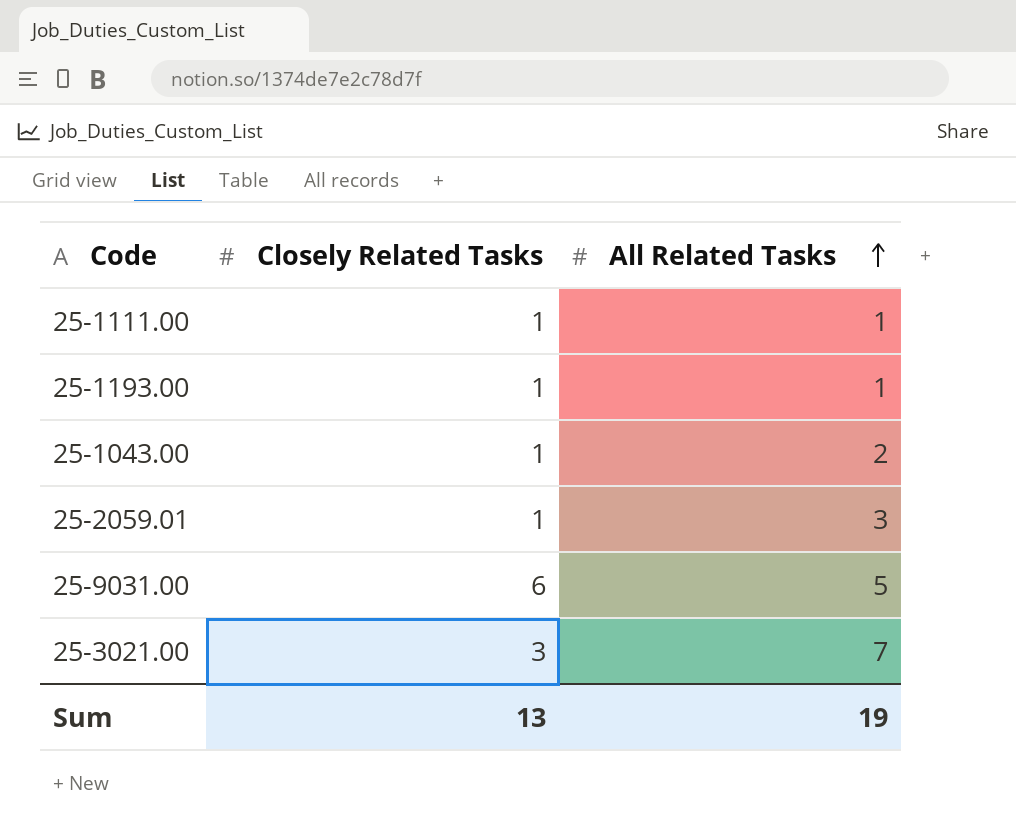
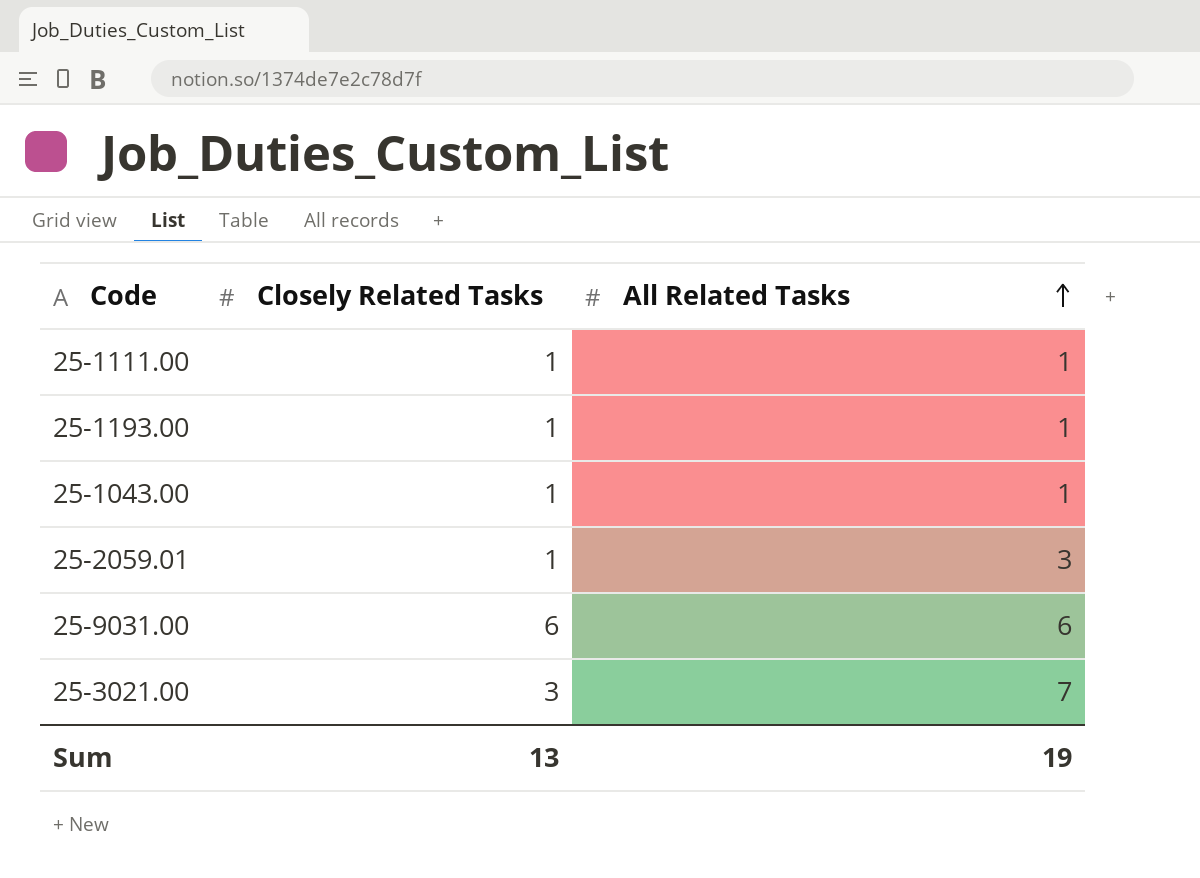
25-1043.00 | All Related Tasks: 2 -> 1
25-9031.00 | All Related Tasks: 5 -> 6

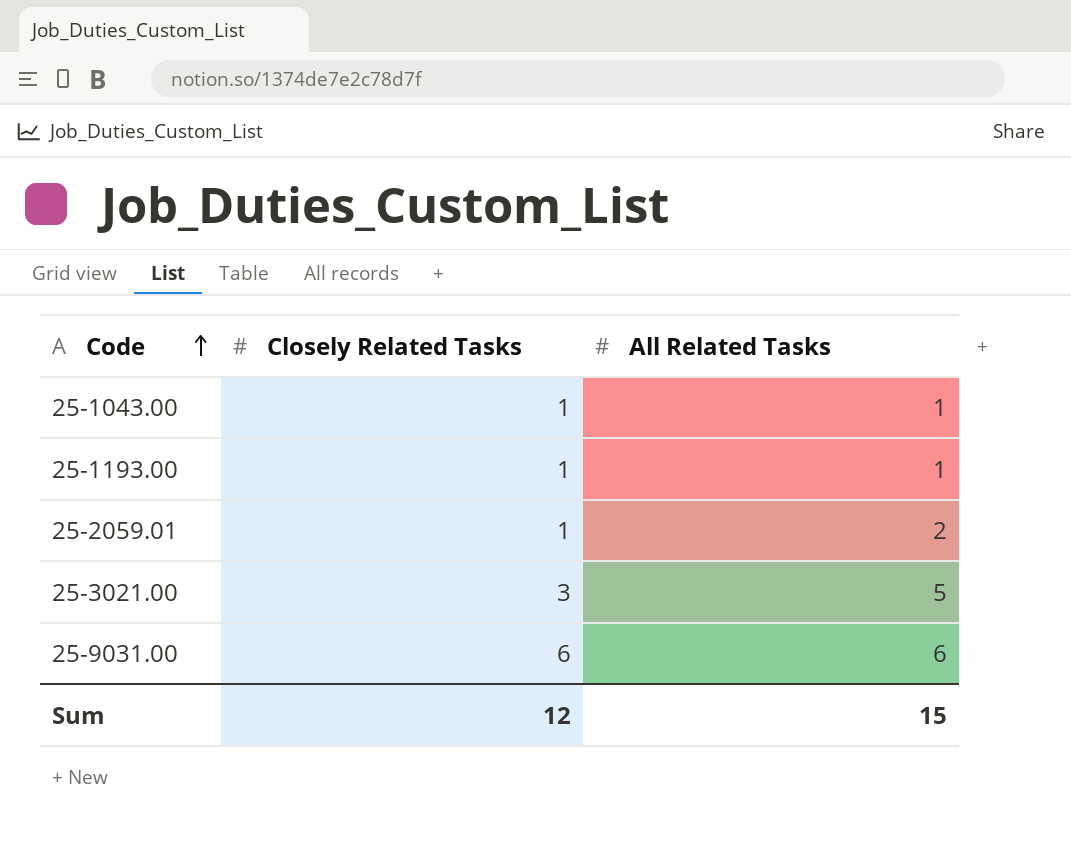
row order: All Related Tasks ascending -> Code ascending
row 25-1111.00: 1 | 1 -> none
25-2059.01 | All Related Tasks: 3 -> 2
25-3021.00 | All Related Tasks: 7 -> 5
Sum | Closely Related Tasks: 13 -> 12
Sum | All Related Tasks: 19 -> 15

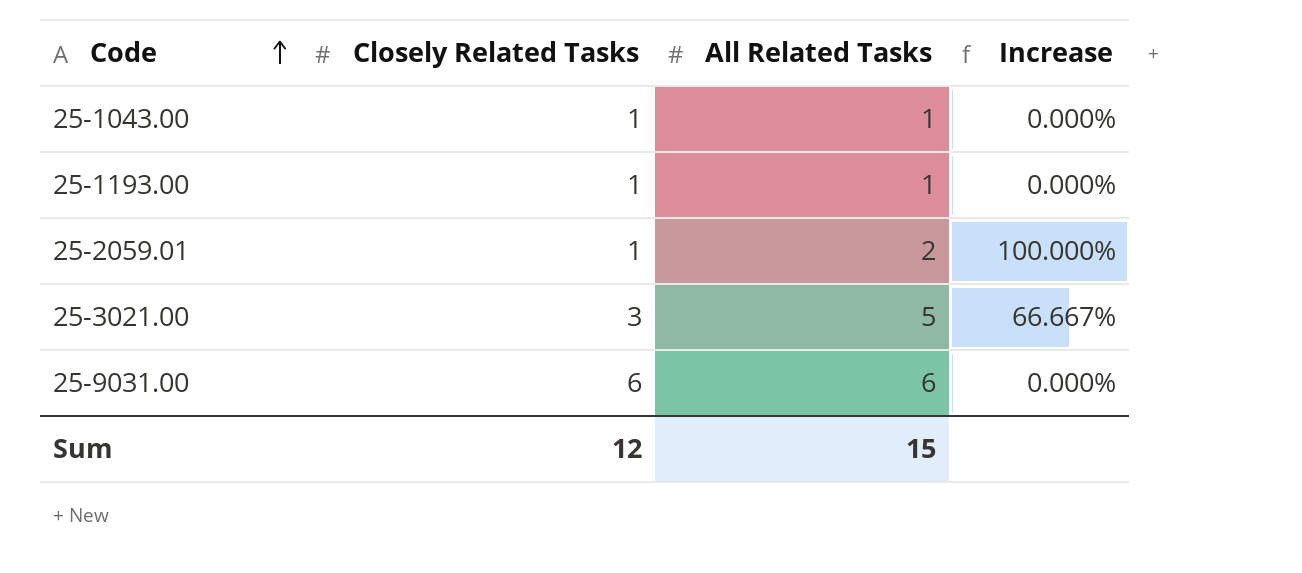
column Increase | formula: none -> ([All Related Tasks] - [Closely Related Tasks]) / [Closely Related Tasks]

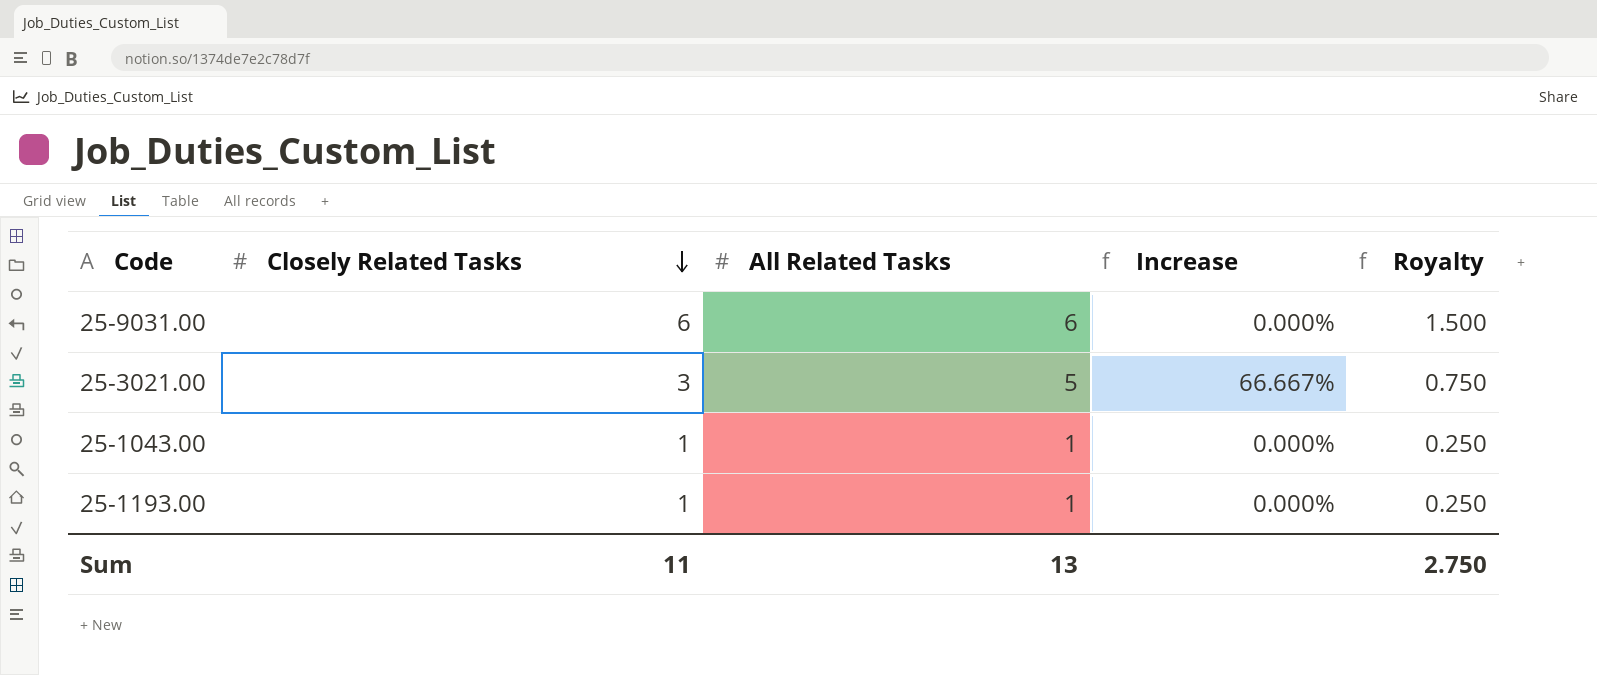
row order: Code ascending -> Closely Related Tasks descending
column Royalty | formula: none -> [Closely Related Tasks] * 0.25
row 25-2059.01: 1 | 2 | 100.000% -> none
Sum | Closely Related Tasks: 12 -> 11
Sum | All Related Tasks: 15 -> 13

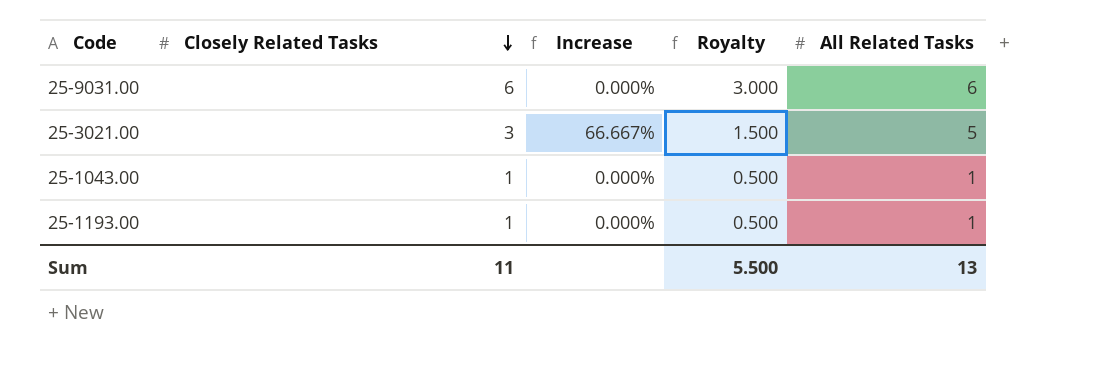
column Royalty | formula: [Closely Related Tasks] * 0.25 -> [Closely Related Tasks] * 0.5
column All Related Tasks | position: 3 -> 5
Sum | Royalty: 2.750 -> 5.500

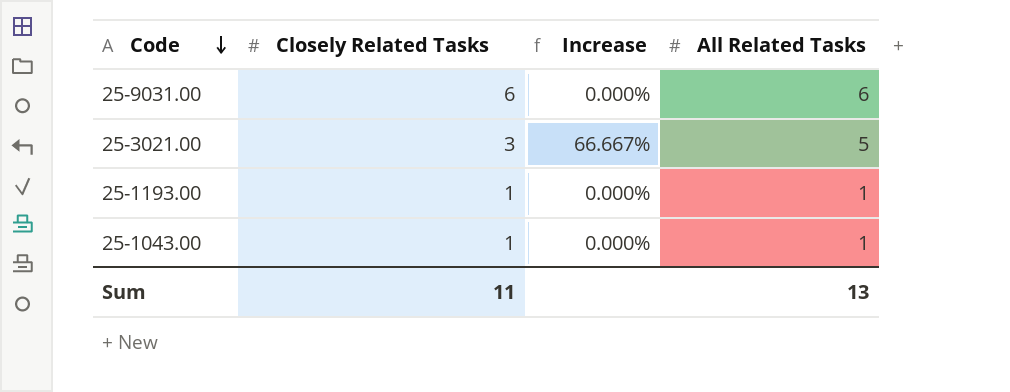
row order: Closely Related Tasks descending -> Code descending
column Royalty | formula: [Closely Related Tasks] * 0.5 -> none

